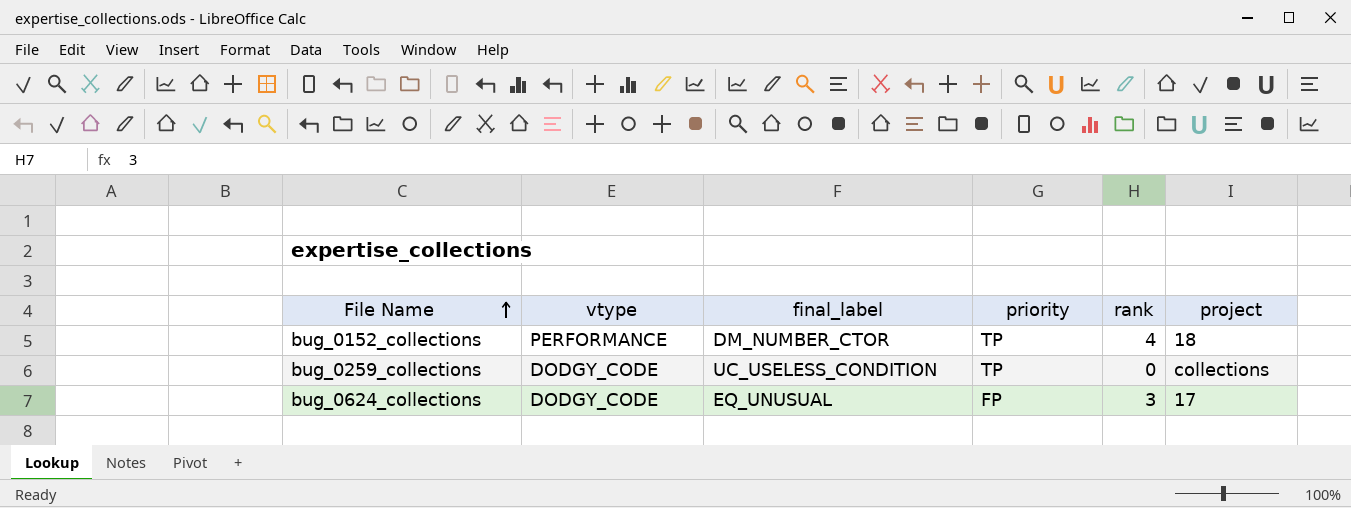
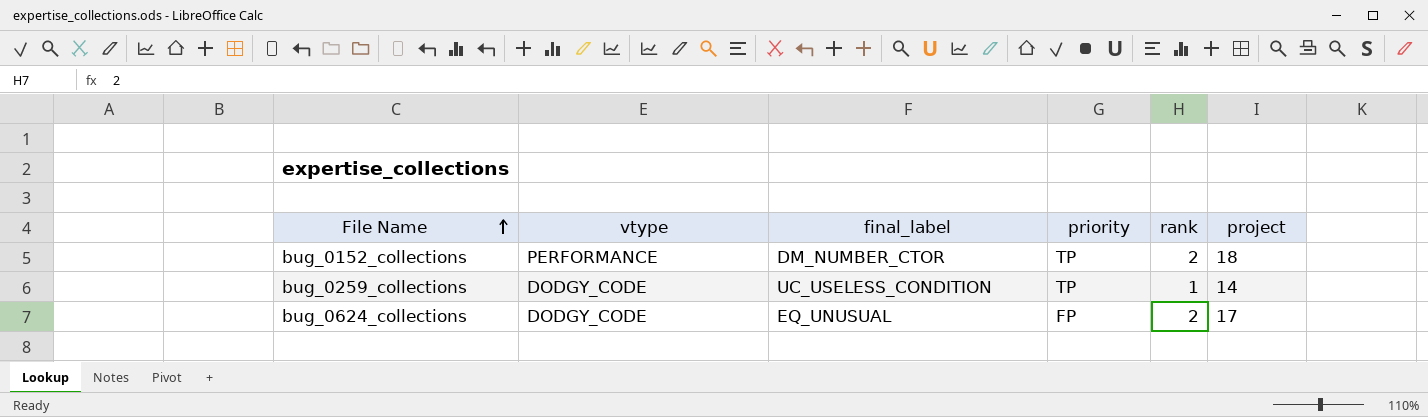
bug_0152_collections | rank: 4 -> 2
bug_0259_collections | rank: 0 -> 1
bug_0259_collections | project: collections -> 14
bug_0624_collections | rank: 3 -> 2

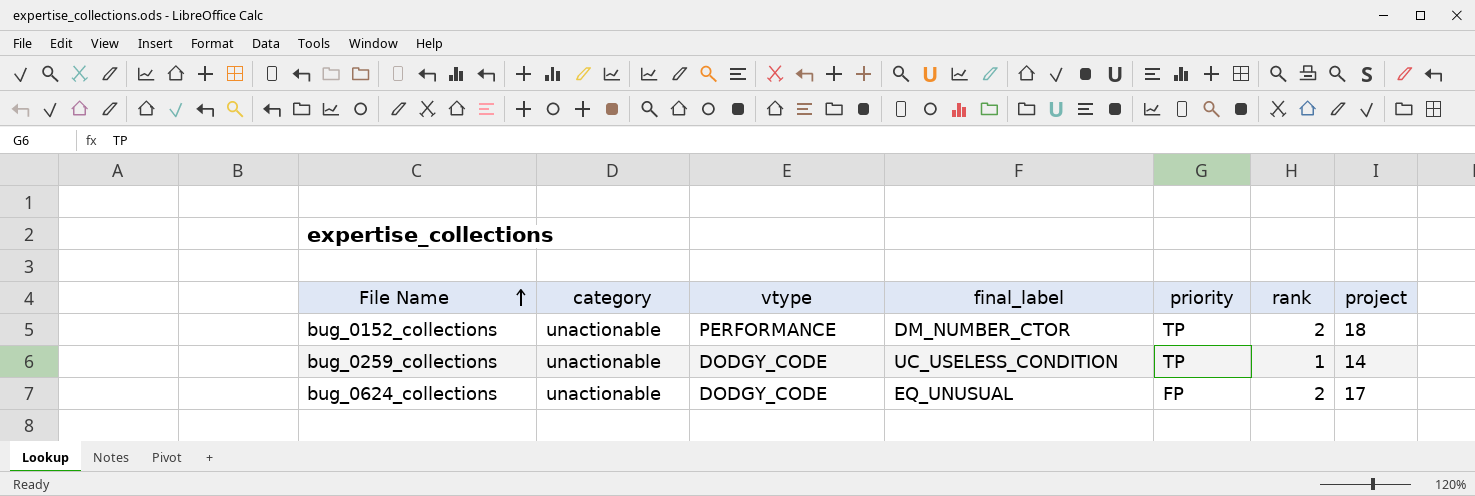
column category | position: none -> 2

